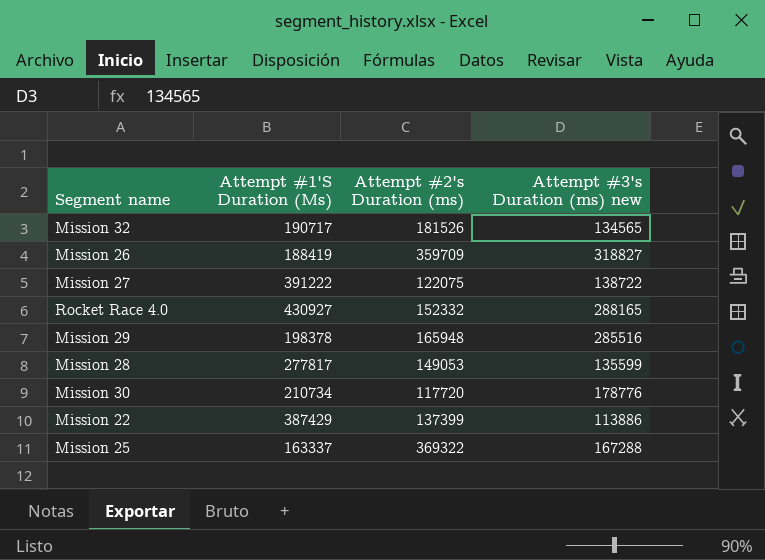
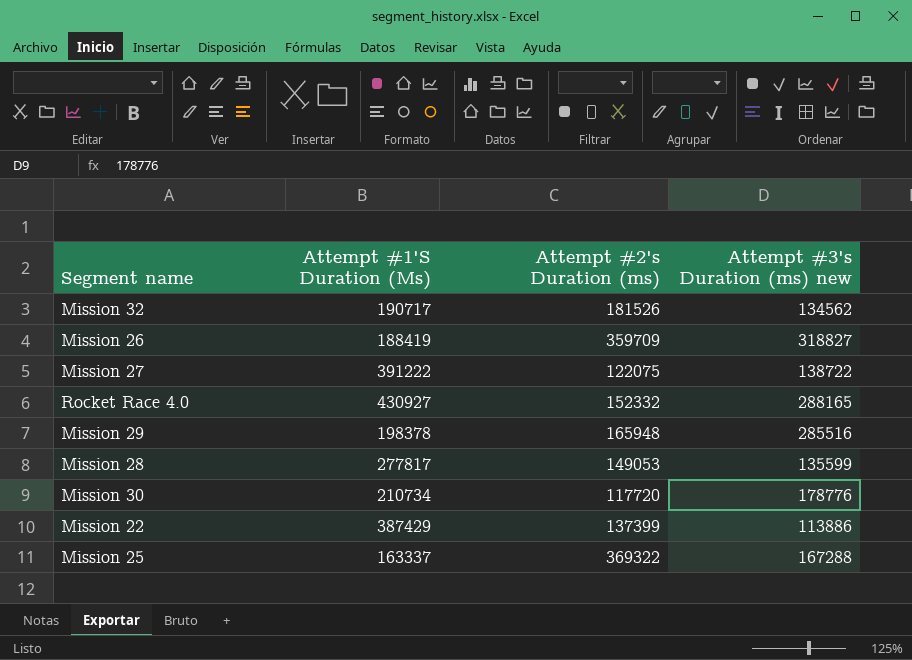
Mission 32 | Attempt #3's Duration (ms) new: 134565 -> 134562

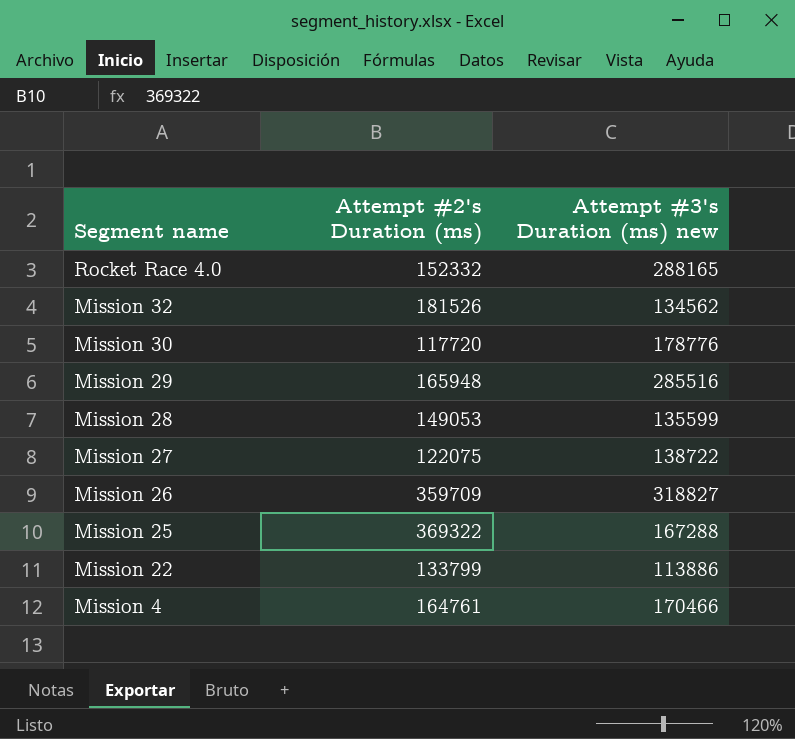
row order: none -> Segment name descending
column Attempt #1'S Duration (Ms) | position: 2 -> none
Mission 22 | Attempt #2's Duration (ms): 137399 -> 133799
row Mission 4: none -> 164761 | 170466

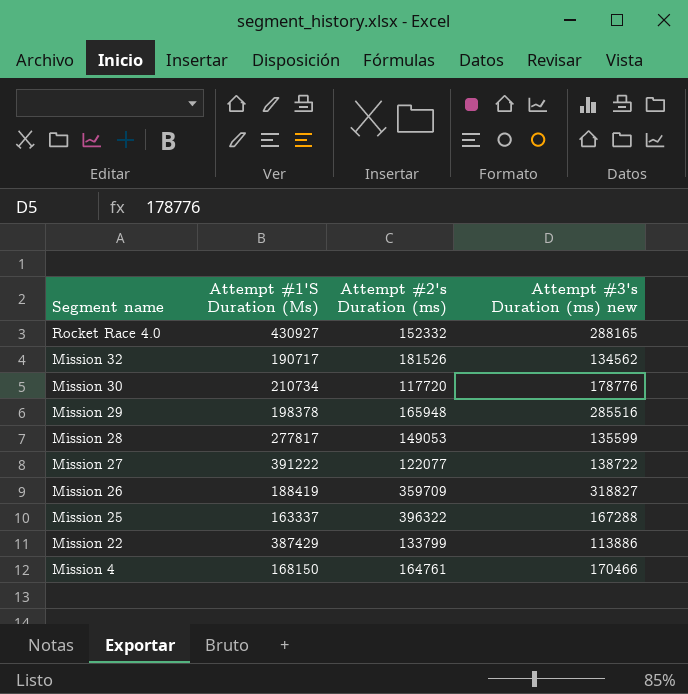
column Attempt #1'S Duration (Ms) | position: none -> 2
Mission 27 | Attempt #2's Duration (ms): 122075 -> 122077
Mission 25 | Attempt #2's Duration (ms): 369322 -> 396322

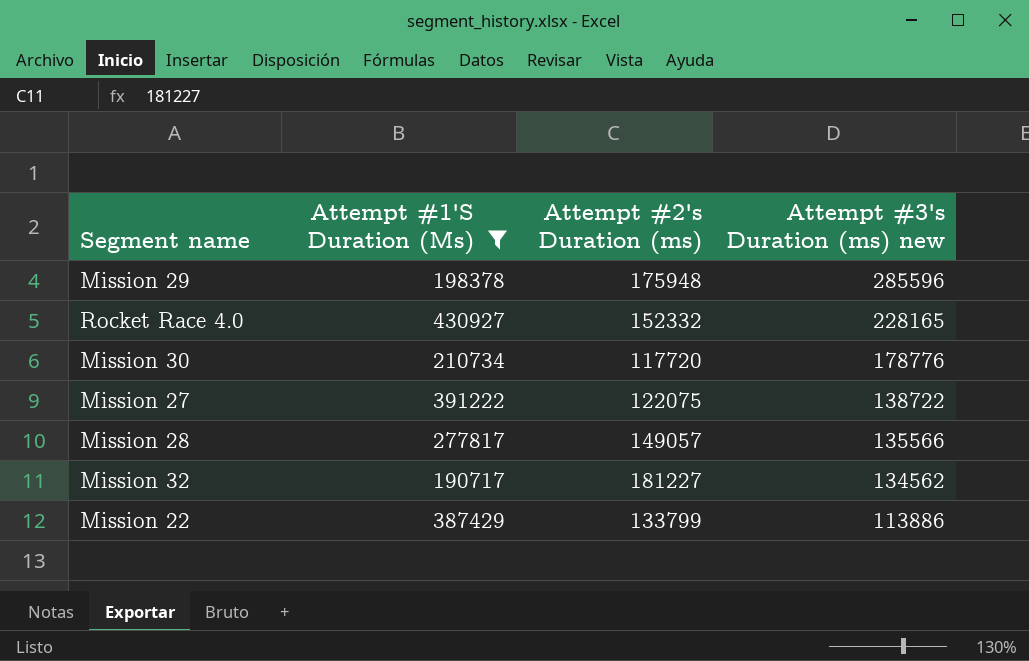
filter: none -> Attempt #1'S Duration (Ms) >= 190717
row order: Segment name descending -> Attempt #3's Duration (ms) new descending
Mission 29 | Attempt #2's Duration (ms): 165948 -> 175948
Mission 29 | Attempt #3's Duration (ms) new: 285516 -> 285596
Rocket Race 4.0 | Attempt #3's Duration (ms) new: 288165 -> 228165
Mission 27 | Attempt #2's Duration (ms): 122077 -> 122075
Mission 28 | Attempt #2's Duration (ms): 149053 -> 149057
Mission 28 | Attempt #3's Duration (ms) new: 135599 -> 135566
Mission 32 | Attempt #2's Duration (ms): 181526 -> 181227

